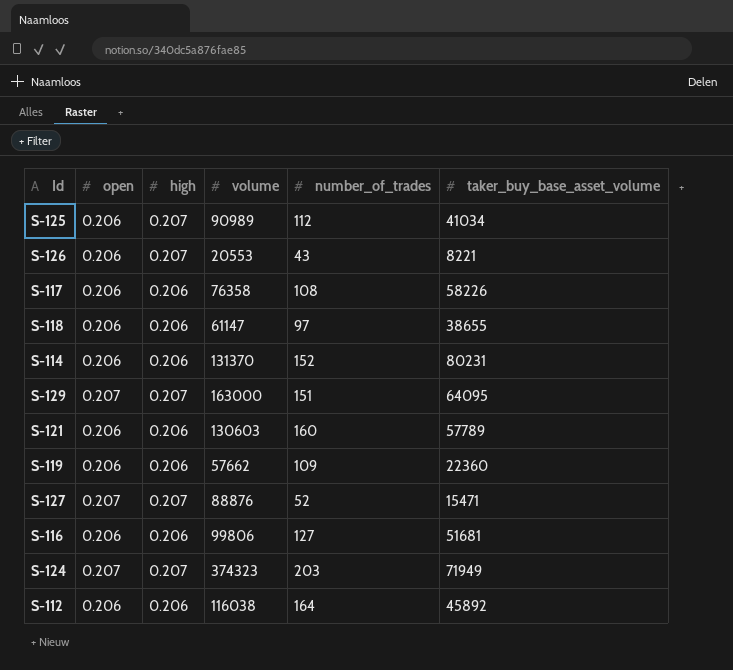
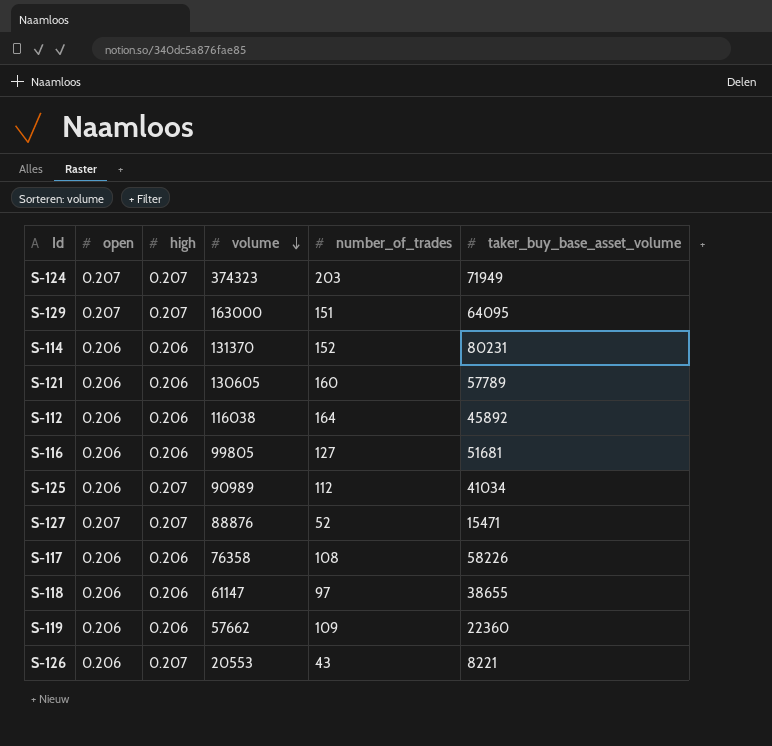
row order: none -> volume descending
S-121 | volume: 130603 -> 130605
S-116 | volume: 99806 -> 99805

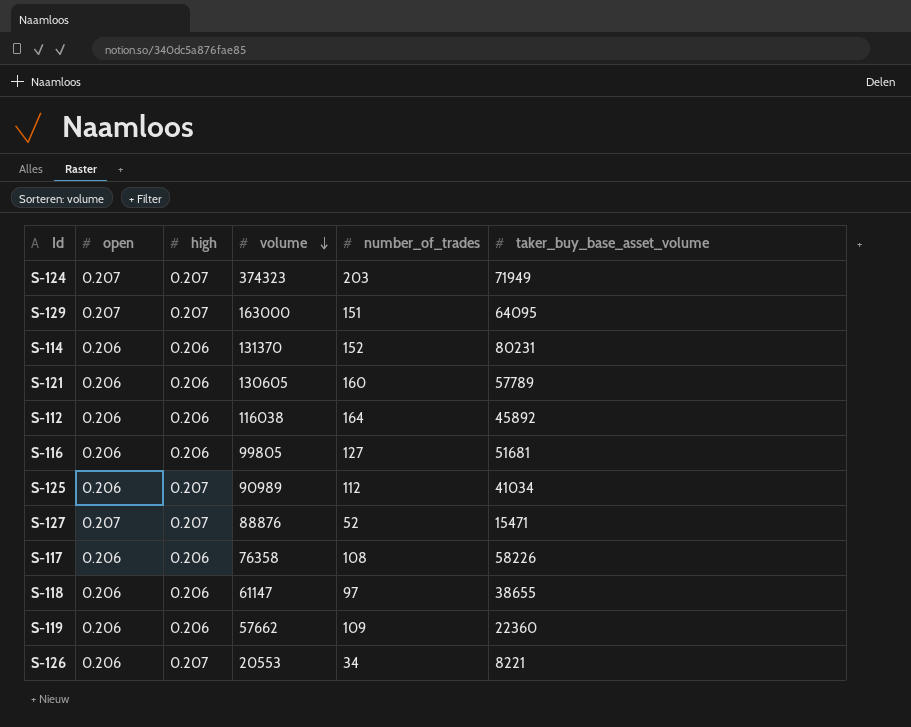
S-126 | number_of_trades: 43 -> 34

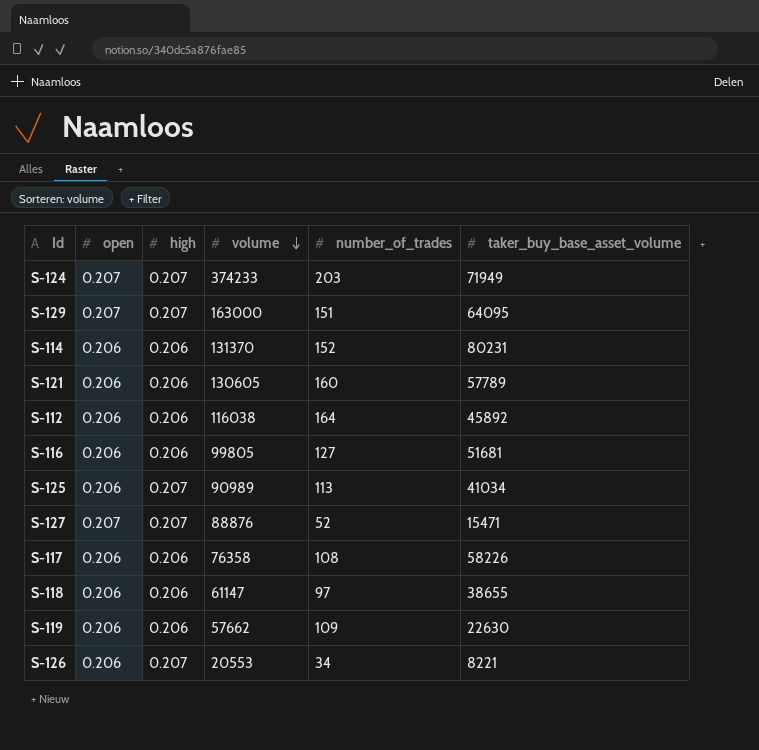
S-124 | volume: 374323 -> 374233
S-125 | number_of_trades: 112 -> 113
S-119 | taker_buy_base_asset_volume: 22360 -> 22630

